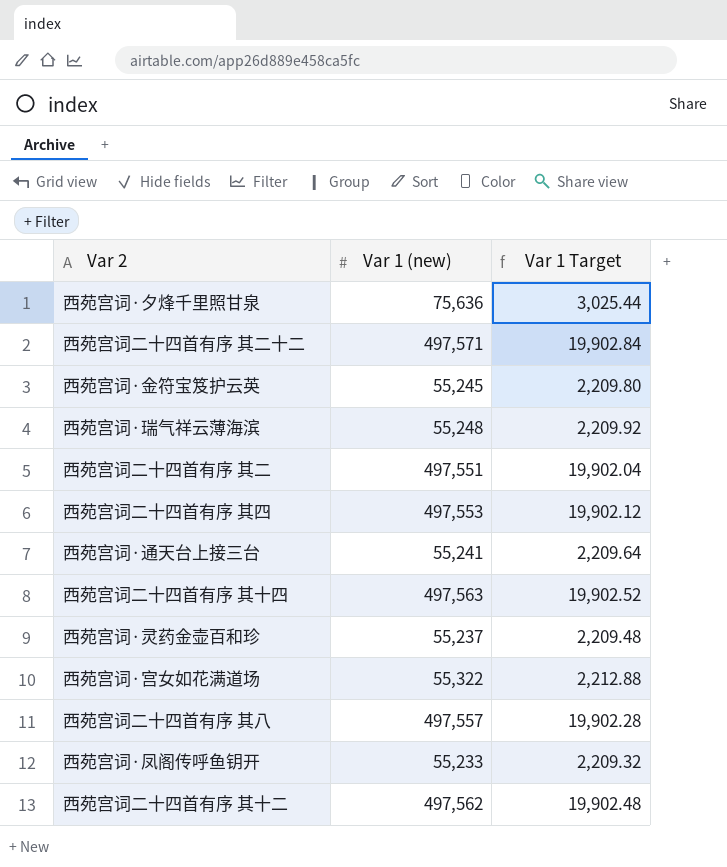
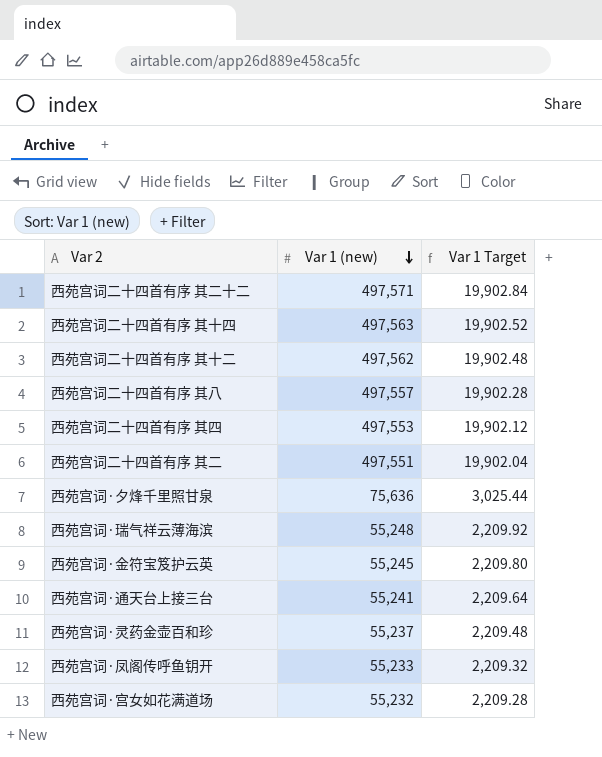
row order: none -> Var 1 (new) descending
西苑宫词·宫女如花满道场 | Var 1 (new): 55,322 -> 55,232
西苑宫词·宫女如花满道场 | Var 1 Target: 2,212.88 -> 2,209.28

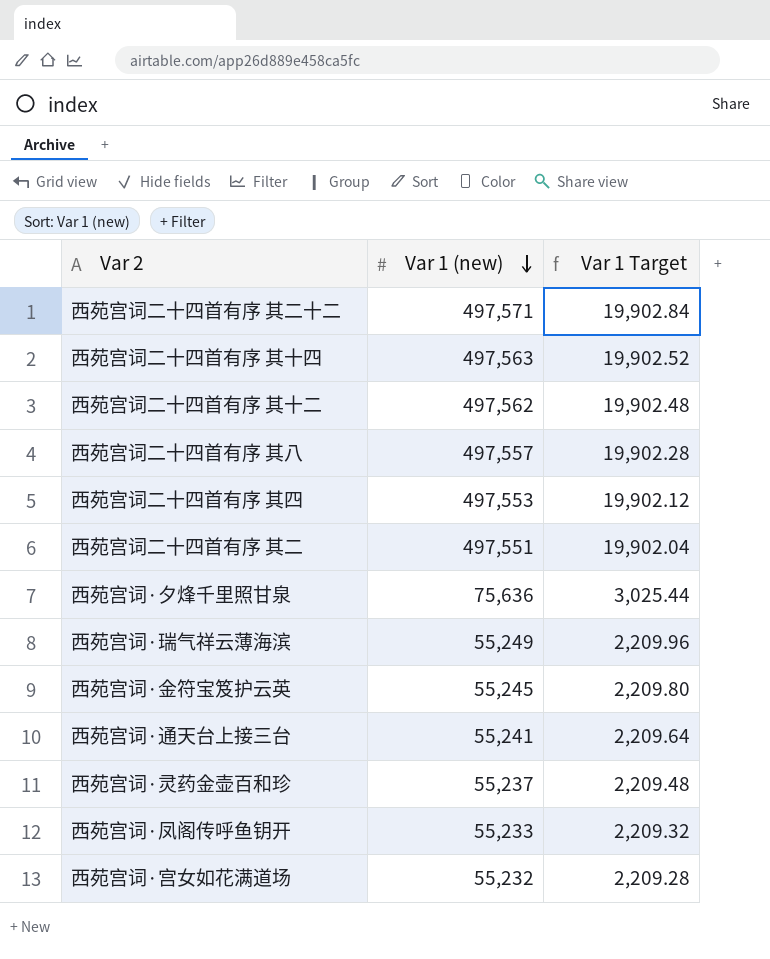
西苑宫词·瑞气祥云薄海滨 | Var 1 (new): 55,248 -> 55,249
西苑宫词·瑞气祥云薄海滨 | Var 1 Target: 2,209.92 -> 2,209.96

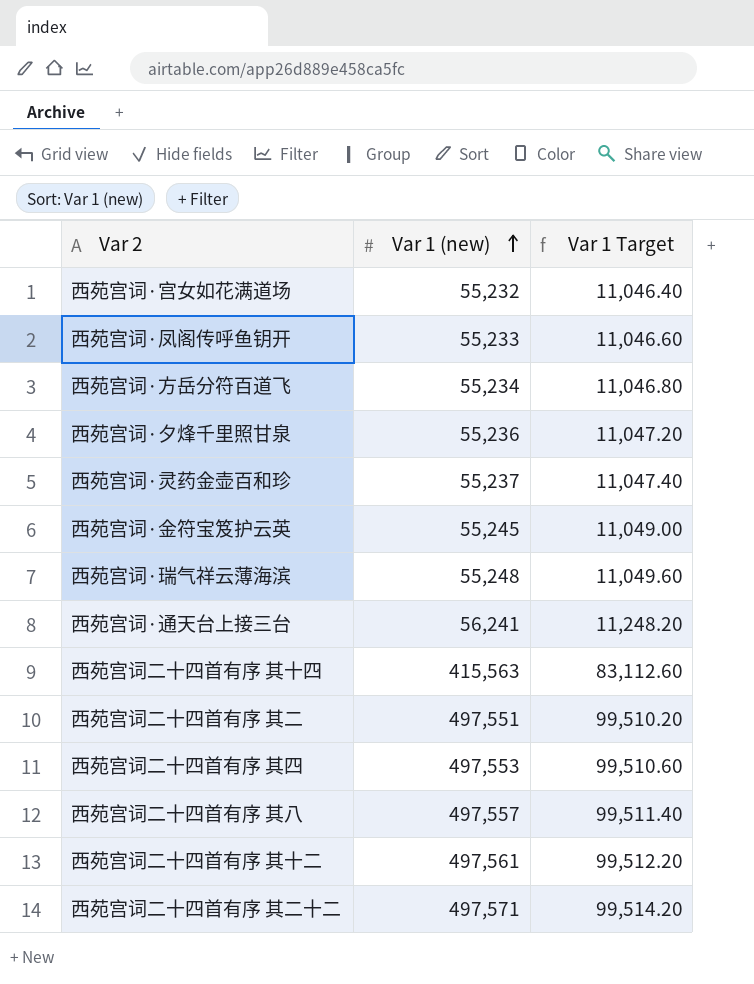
row order: Var 1 (new) descending -> Var 1 (new) ascending
column Var 1 Target | formula: [Var 1 (new)] * 0.04 -> [Var 1 (new)] * 0.2
row 西苑宫词·方岳分符百道飞: none -> 55,234 | 11,046.80
西苑宫词·夕烽千里照甘泉 | Var 1 (new): 75,636 -> 55,236
西苑宫词·瑞气祥云薄海滨 | Var 1 (new): 55,249 -> 55,248
西苑宫词·通天台上接三台 | Var 1 (new): 55,241 -> 56,241
西苑宫词二十四首有序 其十四 | Var 1 (new): 497,563 -> 415,563
西苑宫词二十四首有序 其十二 | Var 1 (new): 497,562 -> 497,561

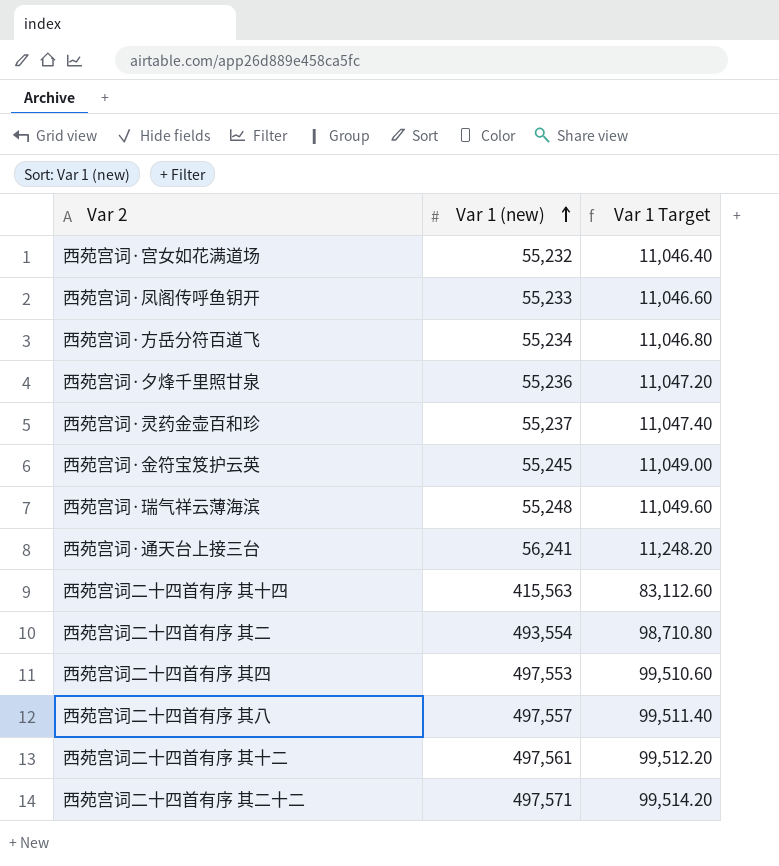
西苑宫词二十四首有序 其二 | Var 1 (new): 497,551 -> 493,554
西苑宫词二十四首有序 其二 | Var 1 Target: 99,510.20 -> 98,710.80

